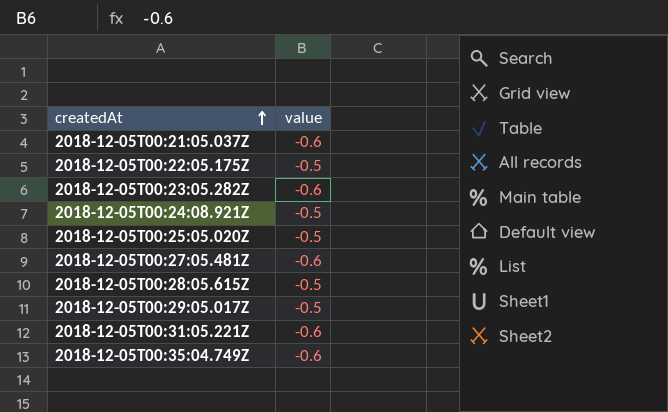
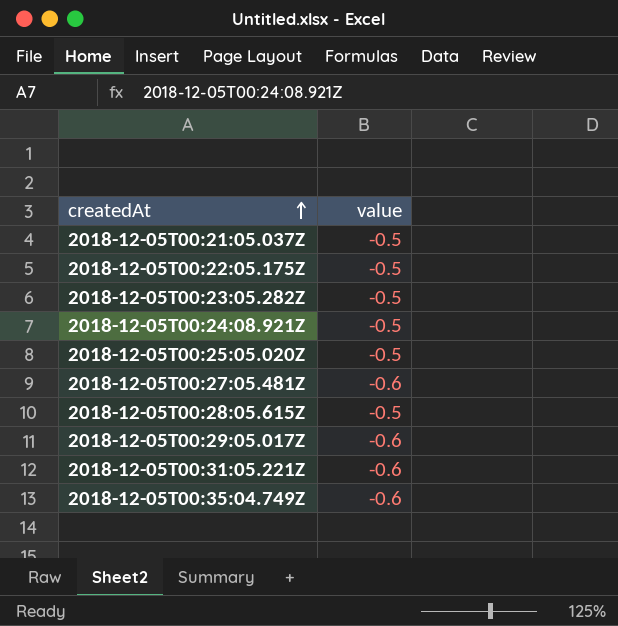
2018-12-05T00:21:05.037Z | value: -0.6 -> -0.5
2018-12-05T00:23:05.282Z | value: -0.6 -> -0.5
2018-12-05T00:29:05.017Z | value: -0.5 -> -0.6

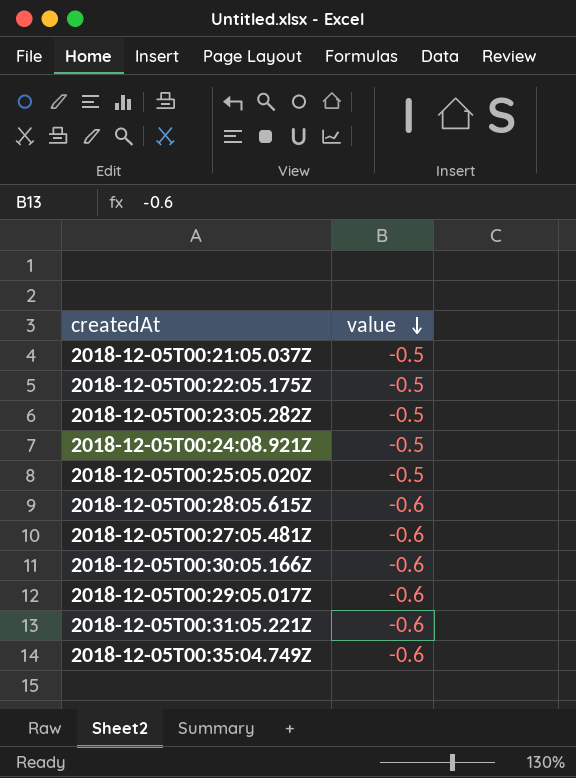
row order: createdAt ascending -> value descending
2018-12-05T00:28:05.615Z | value: -0.5 -> -0.6
row 2018-12-05T00:30:05.166Z: none -> -0.6

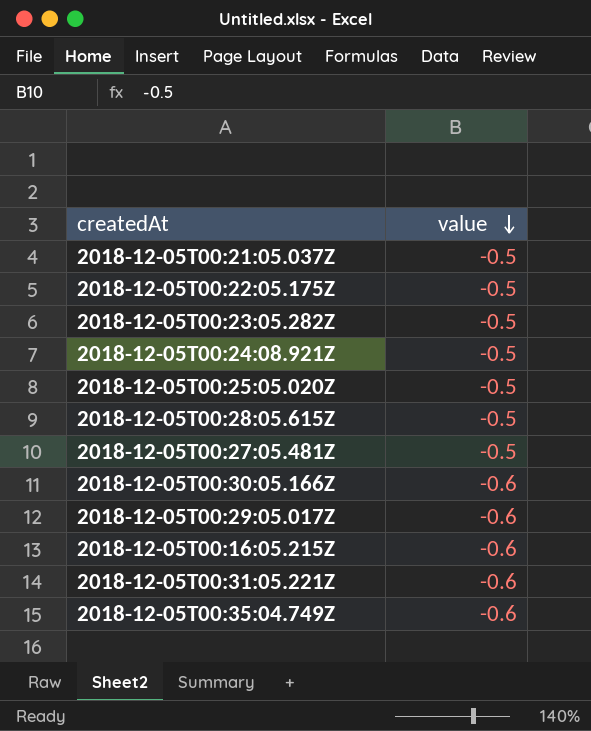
2018-12-05T00:28:05.615Z | value: -0.6 -> -0.5
2018-12-05T00:27:05.481Z | value: -0.6 -> -0.5
row 2018-12-05T00:16:05.215Z: none -> -0.6

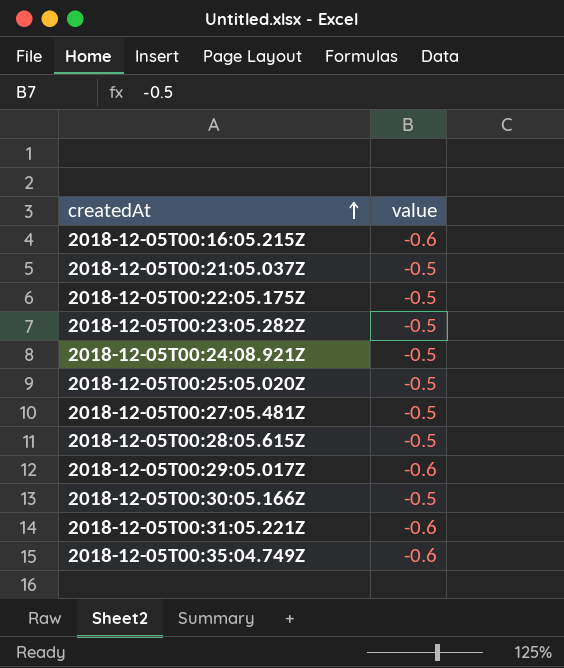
row order: value descending -> createdAt ascending
2018-12-05T00:30:05.166Z | value: -0.6 -> -0.5

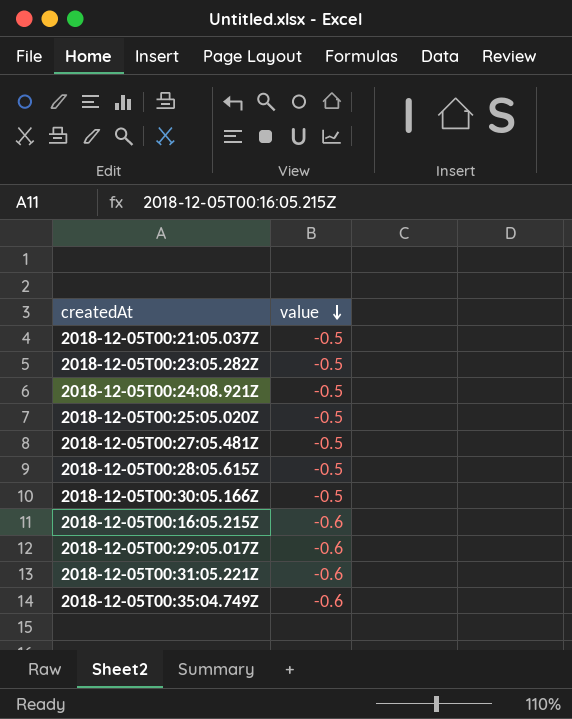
row order: createdAt ascending -> value descending
row 2018-12-05T00:22:05.175Z: -0.5 -> none

